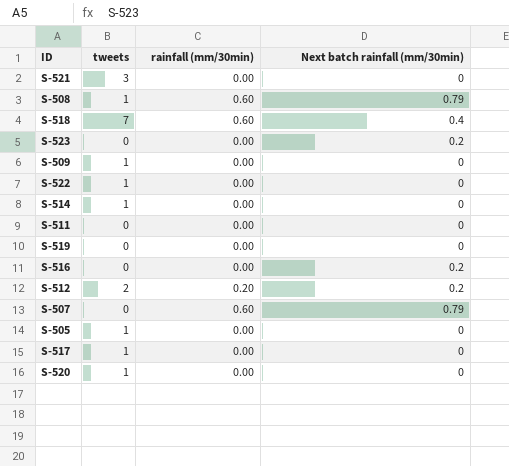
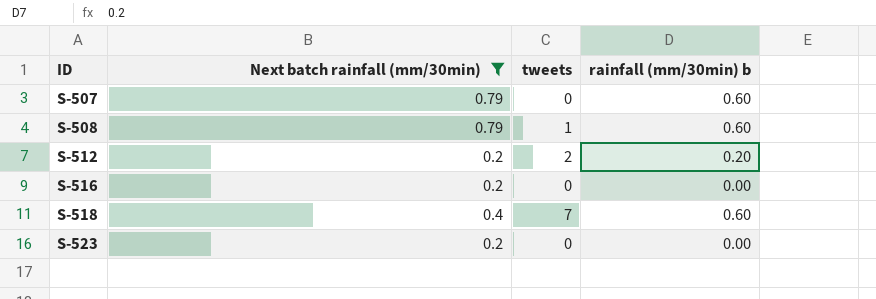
filter: none -> Next batch rainfall (mm/30min) != 0
row order: none -> ID ascending
column Next batch rainfall (mm/30min) | position: 4 -> 2
column name: rainfall (mm/30min) -> rainfall (mm/30min) b

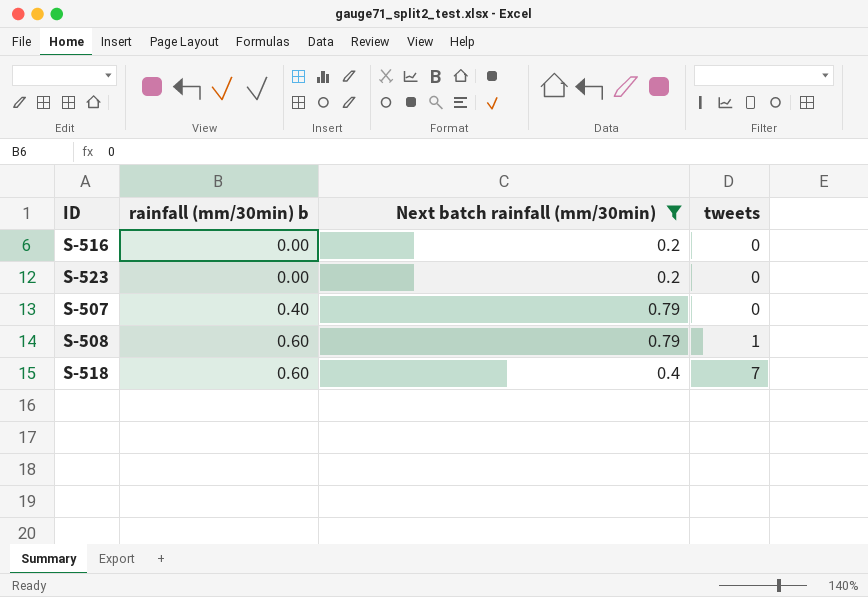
row order: ID ascending -> rainfall (mm/30min) b ascending
column rainfall (mm/30min) b | position: 4 -> 2
row S-512: 0.2 | 2 | 0.20 -> none
S-507 | rainfall (mm/30min) b: 0.60 -> 0.40

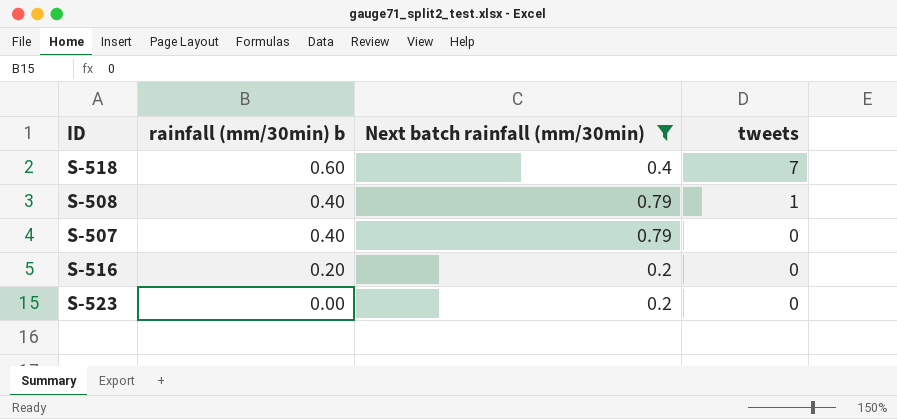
row order: rainfall (mm/30min) b ascending -> rainfall (mm/30min) b descending
S-508 | rainfall (mm/30min) b: 0.60 -> 0.40
S-516 | rainfall (mm/30min) b: 0.00 -> 0.20

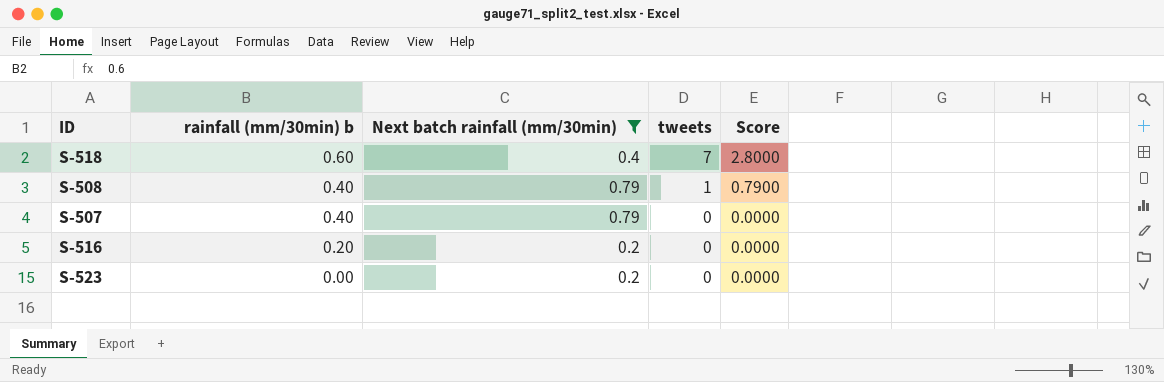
column Score | formula: none -> [Next batch rainfall (mm/30min)] * [tweets]

